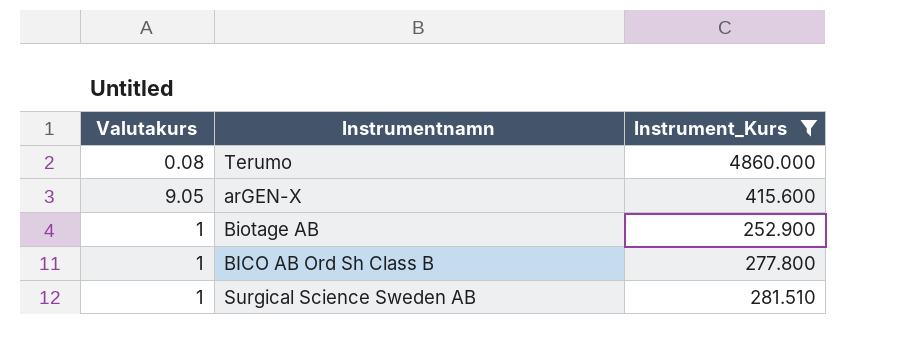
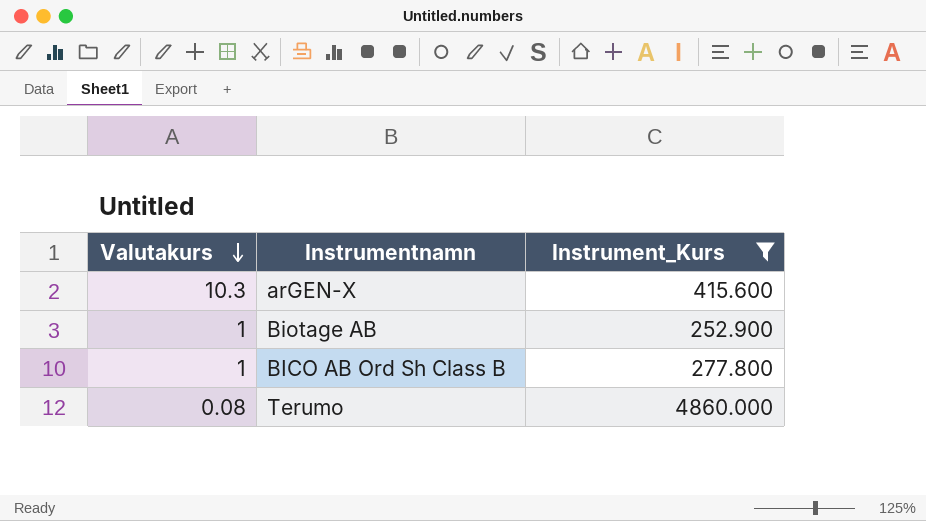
row order: none -> Valutakurs descending
row Surgical Science Sweden AB: 1 | 281.510 -> none
arGEN-X | Valutakurs: 9.05 -> 10.3

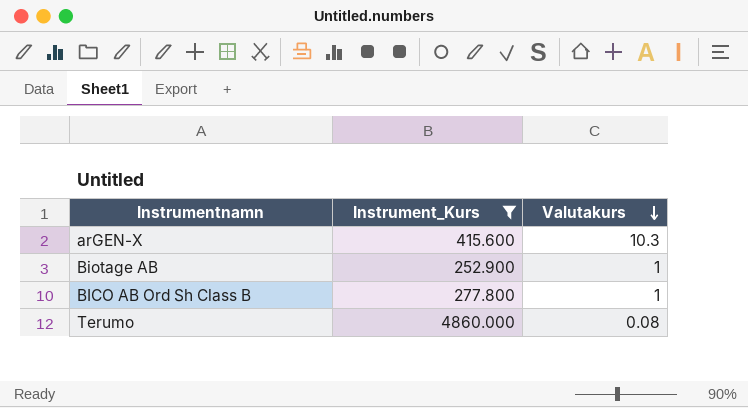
column Valutakurs | position: 1 -> 3

